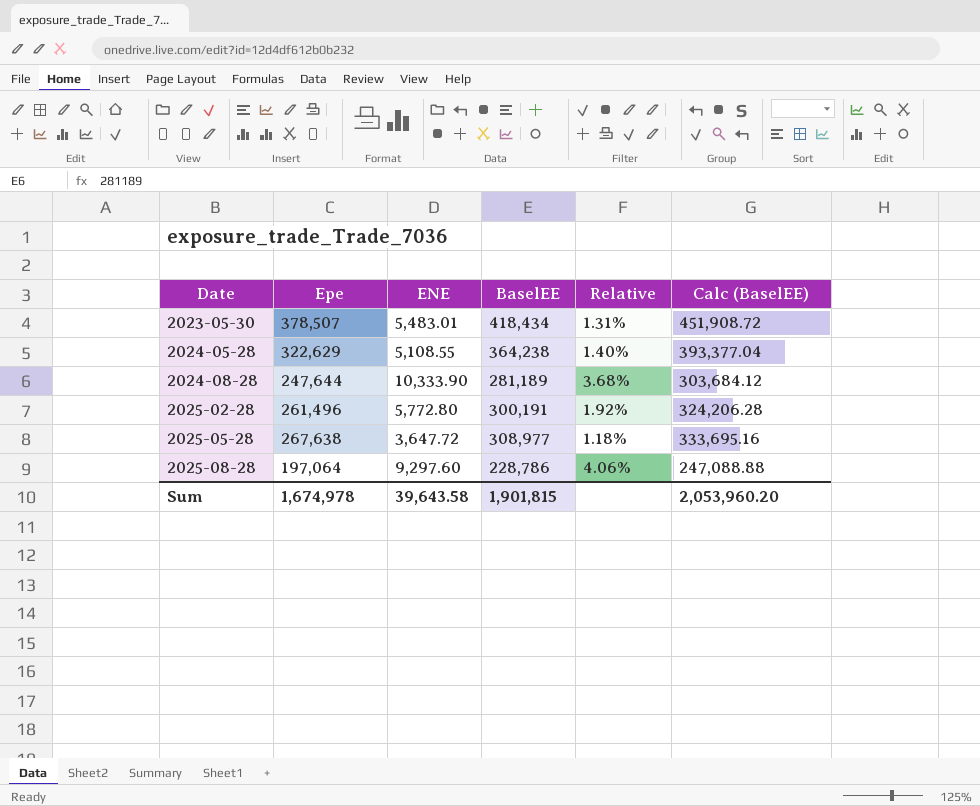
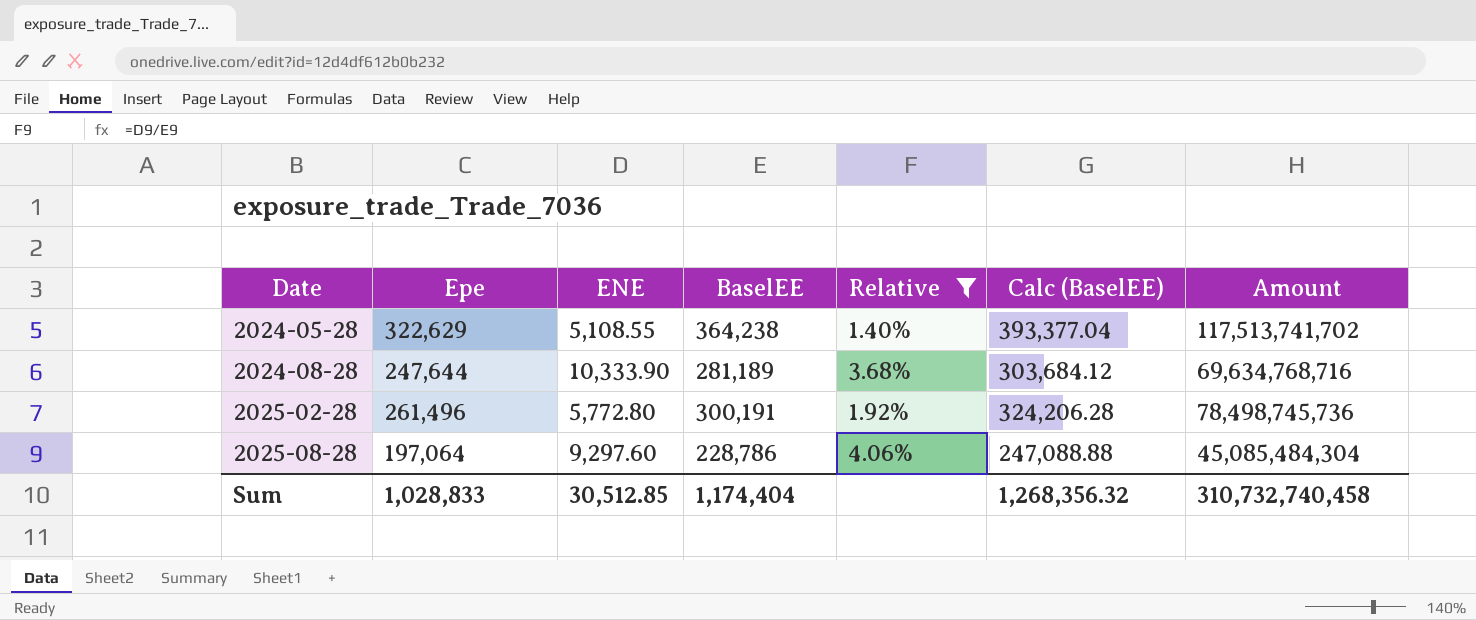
filter: none -> Relative >= 1.40%
column Amount | formula: none -> [Epe] * [BaselEE]
Sum | Epe: 1,674,978 -> 1,028,833
Sum | ENE: 39,643.58 -> 30,512.85
Sum | BaselEE: 1,901,815 -> 1,174,404
Sum | Calc (BaselEE): 2,053,960.20 -> 1,268,356.32

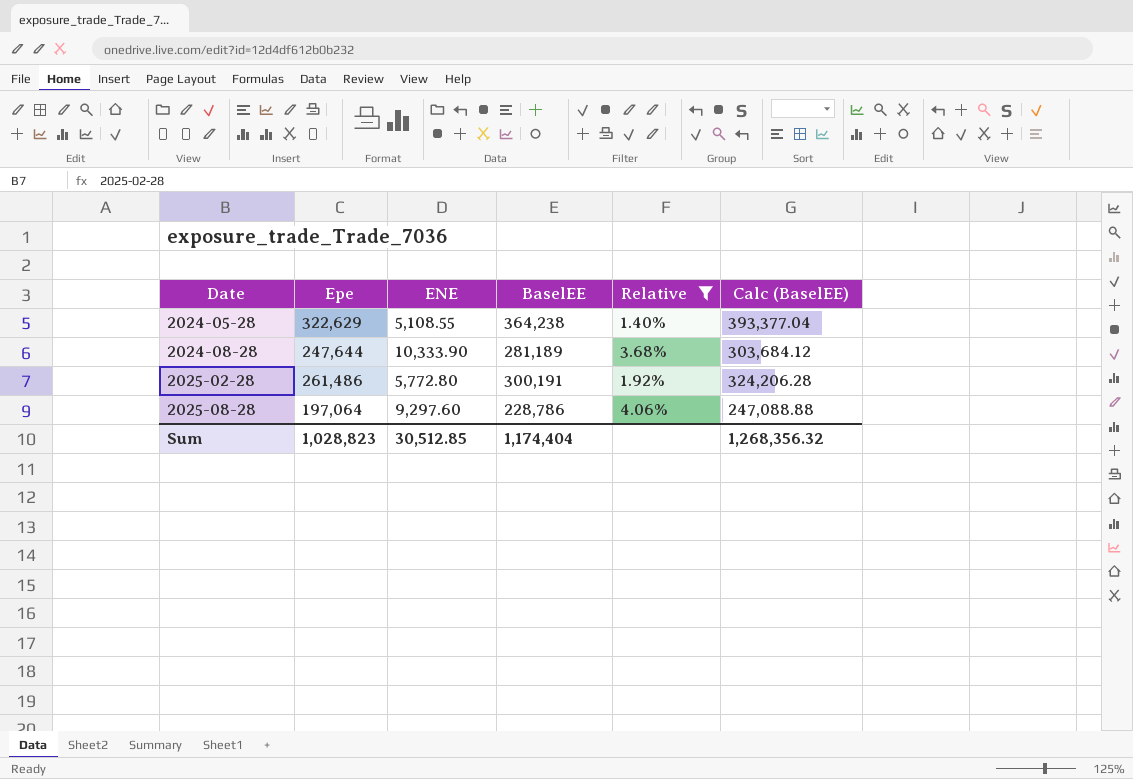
column Amount | formula: [Epe] * [BaselEE] -> none
2025-02-28 | Epe: 261,496 -> 261,486
Sum | Epe: 1,028,833 -> 1,028,823

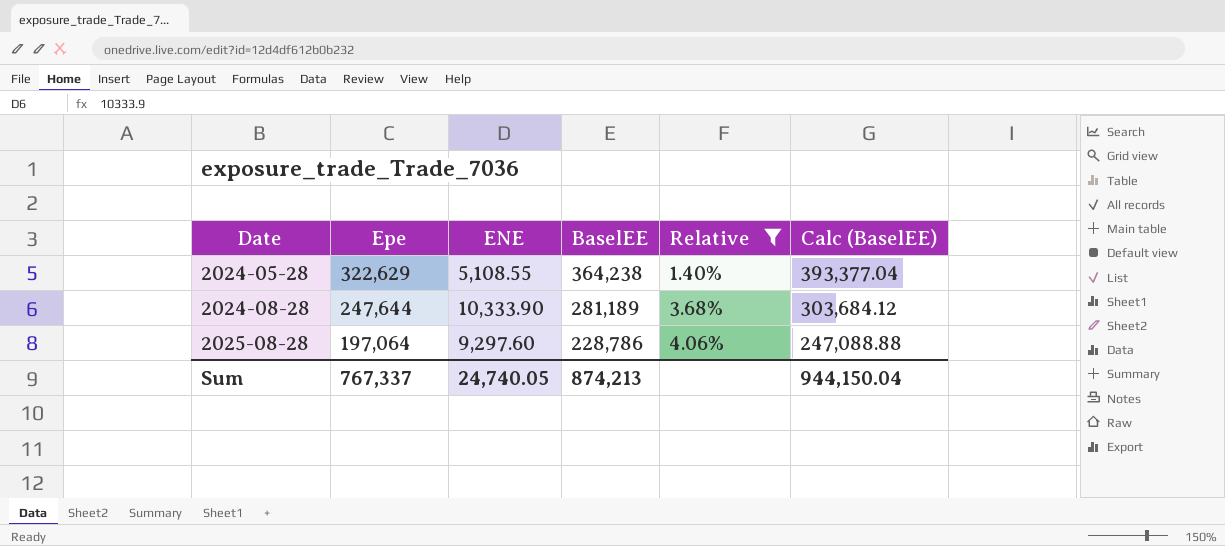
row 2025-02-28: 261,486 | 5,772.80 | 300,191 | 1.92% | 324,206.28 -> none
Sum | Epe: 1,028,823 -> 767,337
Sum | ENE: 30,512.85 -> 24,740.05
Sum | BaselEE: 1,174,404 -> 874,213
Sum | Calc (BaselEE): 1,268,356.32 -> 944,150.04

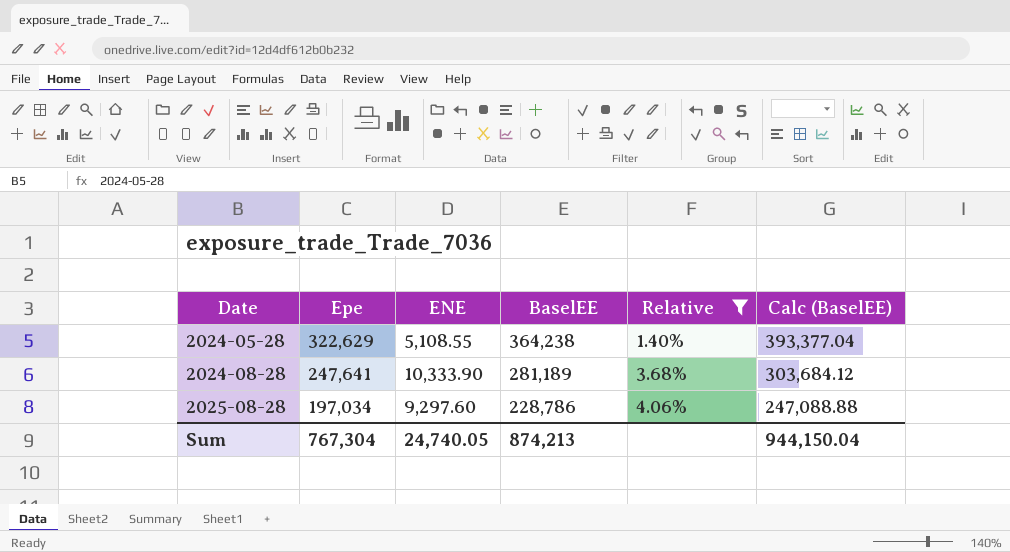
2024-08-28 | Epe: 247,644 -> 247,641
2025-08-28 | Epe: 197,064 -> 197,034
Sum | Epe: 767,337 -> 767,304

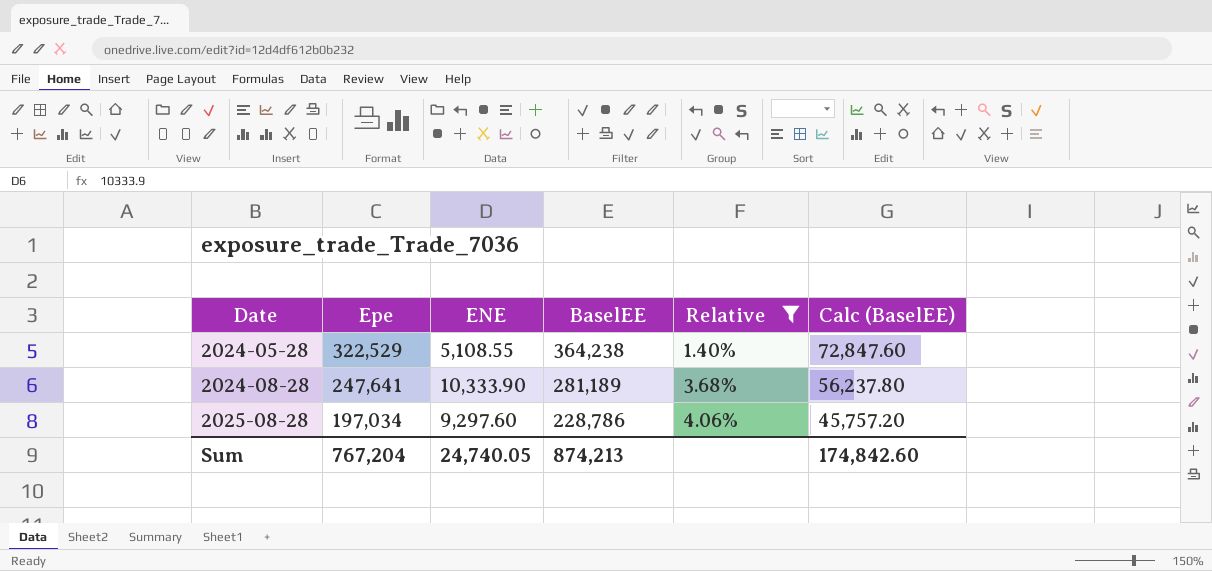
column Calc (BaselEE) | formula: [BaselEE] * 1.08 -> [BaselEE] * 0.2
2024-05-28 | Epe: 322,629 -> 322,529
Sum | Epe: 767,304 -> 767,204
Sum | Calc (BaselEE): 944,150.04 -> 174,842.60

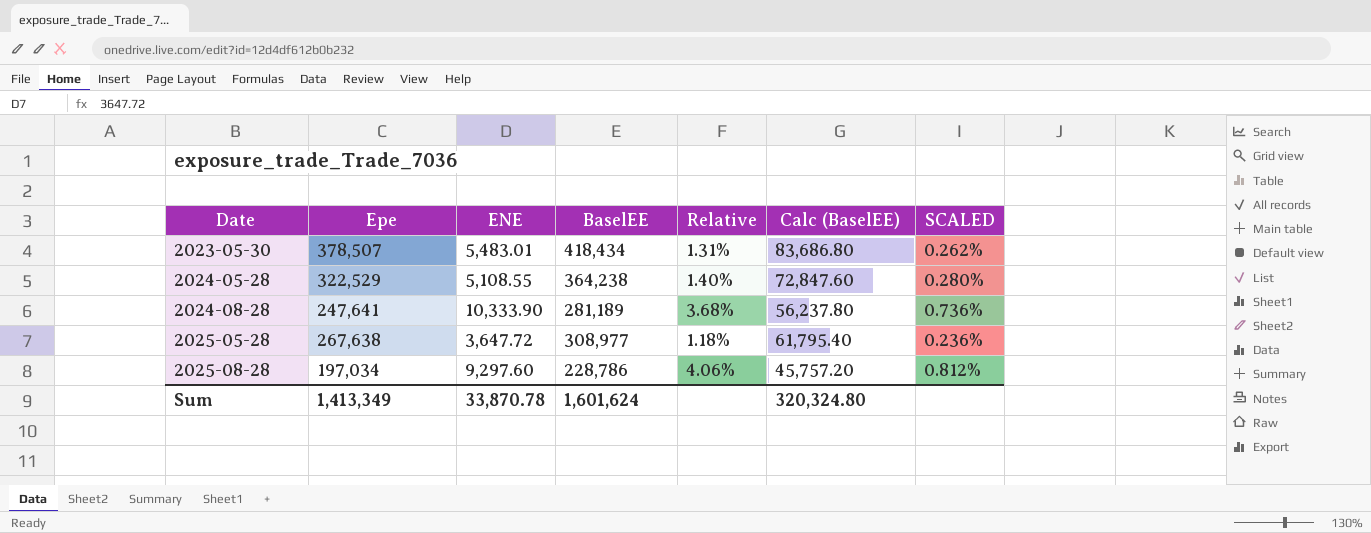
filter: Relative >= 1.40% -> none
column SCALED | formula: none -> [Relative] * 0.2
Sum | Epe: 767,204 -> 1,413,349
Sum | ENE: 24,740.05 -> 33,870.78
Sum | BaselEE: 874,213 -> 1,601,624
Sum | Calc (BaselEE): 174,842.60 -> 320,324.80

